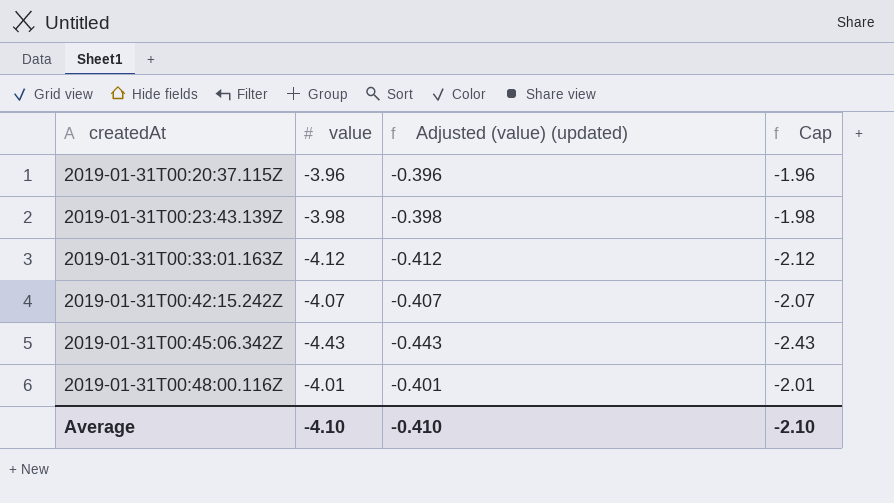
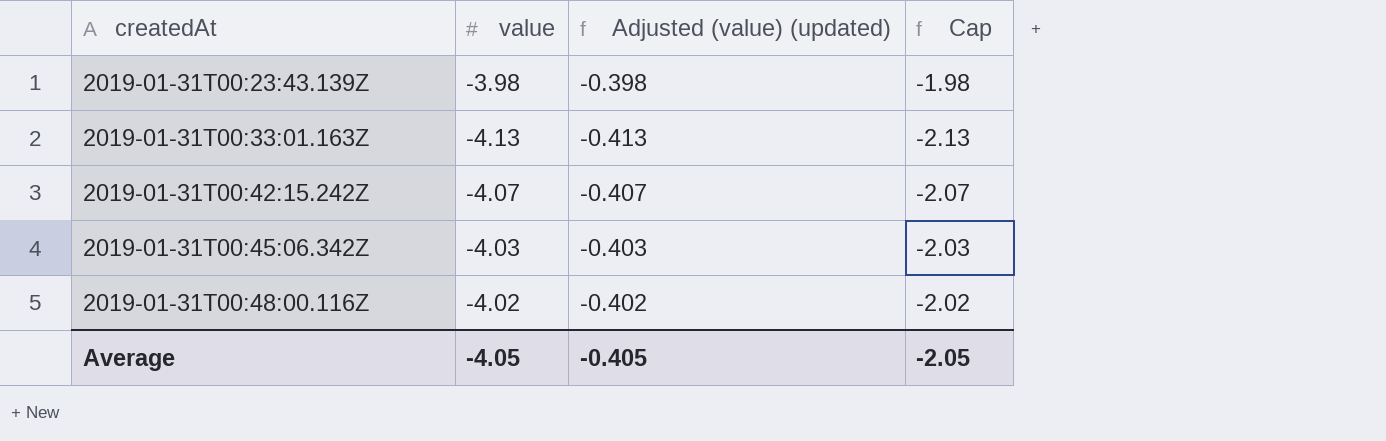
row 2019-01-31T00:20:37.115Z: -3.96 | -0.396 | -1.96 -> none
2019-01-31T00:33:01.163Z | value: -4.12 -> -4.13
2019-01-31T00:33:01.163Z | Adjusted (value) (updated): -0.412 -> -0.413
2019-01-31T00:33:01.163Z | Cap: -2.12 -> -2.13
2019-01-31T00:45:06.342Z | value: -4.43 -> -4.03
2019-01-31T00:45:06.342Z | Adjusted (value) (updated): -0.443 -> -0.403
2019-01-31T00:45:06.342Z | Cap: -2.43 -> -2.03
2019-01-31T00:48:00.116Z | value: -4.01 -> -4.02
2019-01-31T00:48:00.116Z | Adjusted (value) (updated): -0.401 -> -0.402
2019-01-31T00:48:00.116Z | Cap: -2.01 -> -2.02
Average | value: -4.10 -> -4.05
Average | Adjusted (value) (updated): -0.410 -> -0.405
Average | Cap: -2.10 -> -2.05

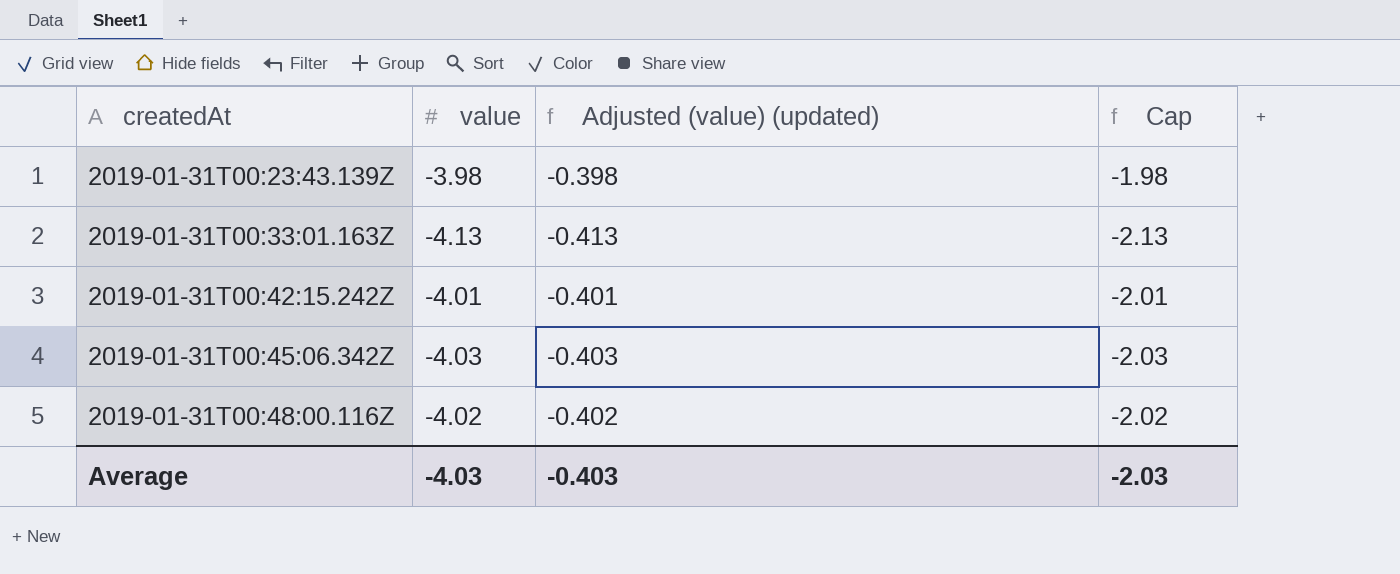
2019-01-31T00:42:15.242Z | value: -4.07 -> -4.01
2019-01-31T00:42:15.242Z | Adjusted (value) (updated): -0.407 -> -0.401
2019-01-31T00:42:15.242Z | Cap: -2.07 -> -2.01
Average | value: -4.05 -> -4.03
Average | Adjusted (value) (updated): -0.405 -> -0.403
Average | Cap: -2.05 -> -2.03

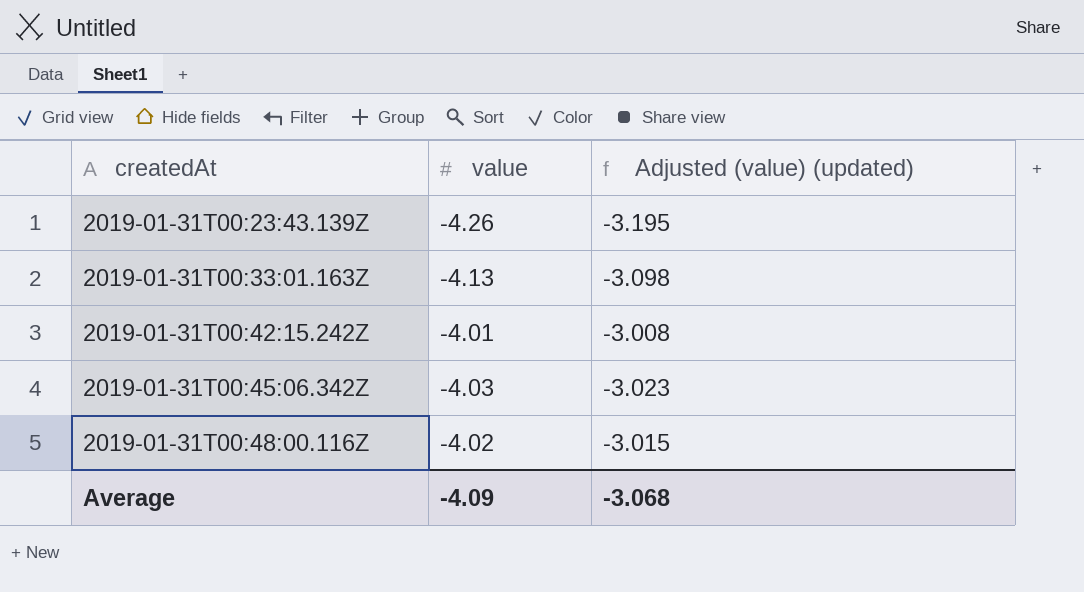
column Cap | formula: [value] + 2 -> none
column Adjusted (value) (updated) | formula: [value] * 0.1 -> [value] * 0.75
2019-01-31T00:23:43.139Z | value: -3.98 -> -4.26
Average | value: -4.03 -> -4.09
Average | Adjusted (value) (updated): -0.403 -> -3.068

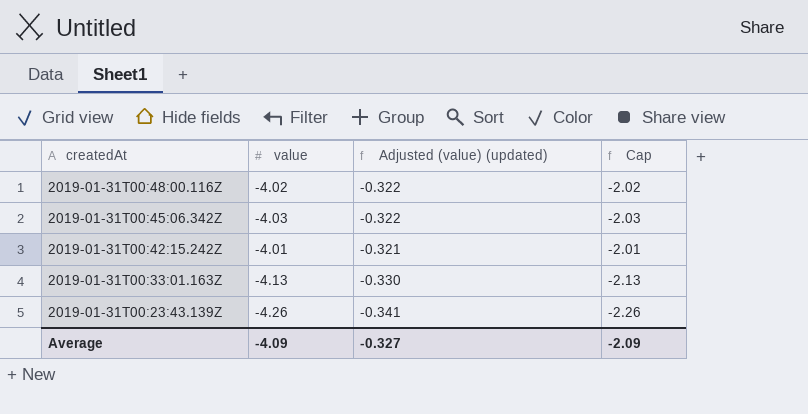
row order: createdAt ascending -> createdAt descending
column Adjusted (value) (updated) | formula: [value] * 0.75 -> [value] * 0.08
column Cap | formula: none -> [value] + 2
Average | Adjusted (value) (updated): -3.068 -> -0.327

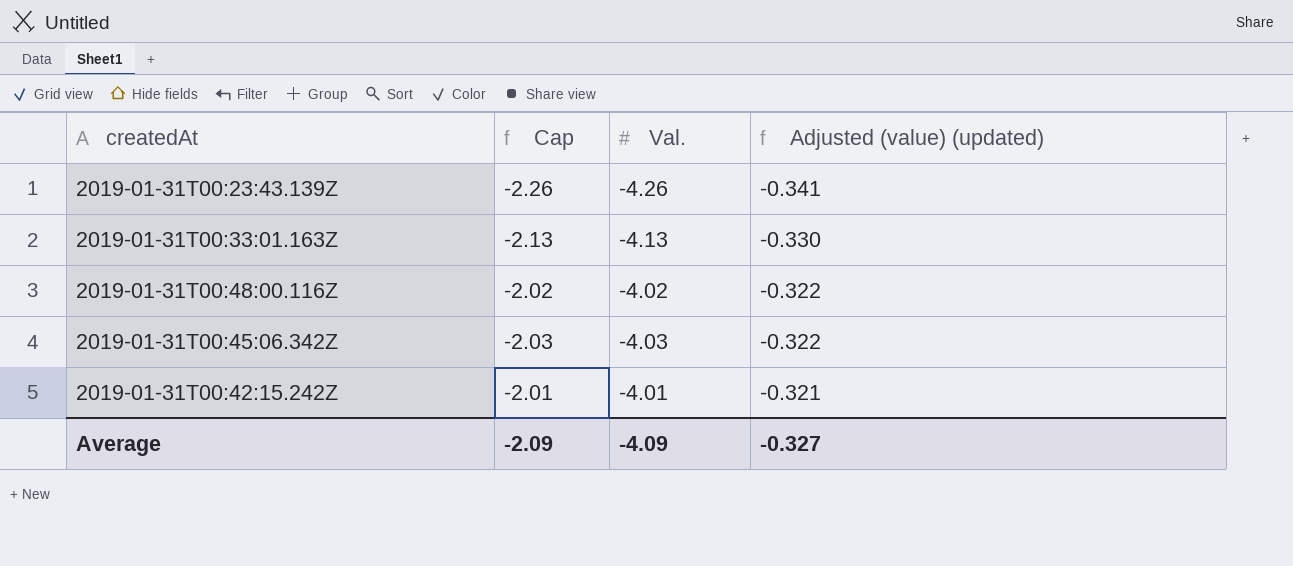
row order: createdAt descending -> Adjusted (value) (updated) ascending
column Cap | position: 4 -> 2
column name: value -> Val.

